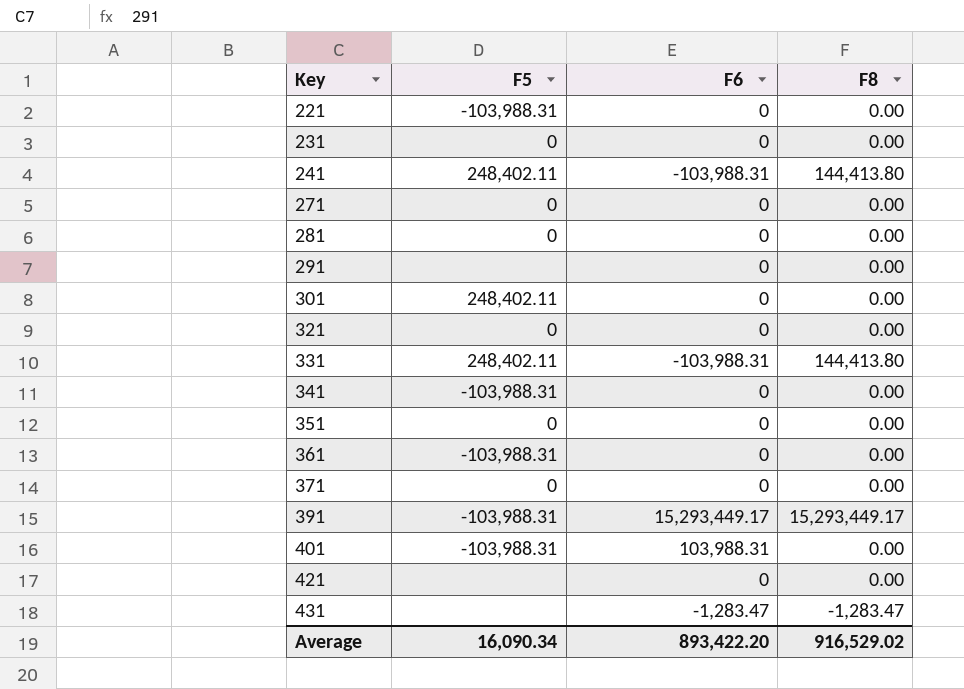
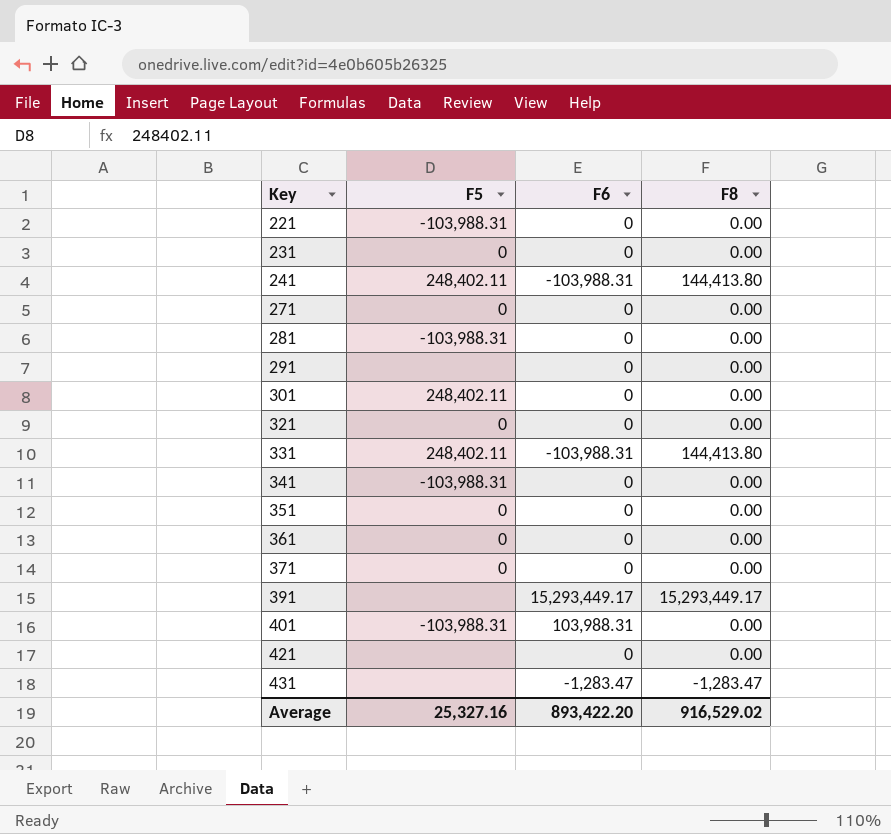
281 | F5: 0 -> -103,988.31
361 | F5: -103,988.31 -> 0
391 | F5: -103,988.31 -> none
Average | F5: 16,090.34 -> 25,327.16

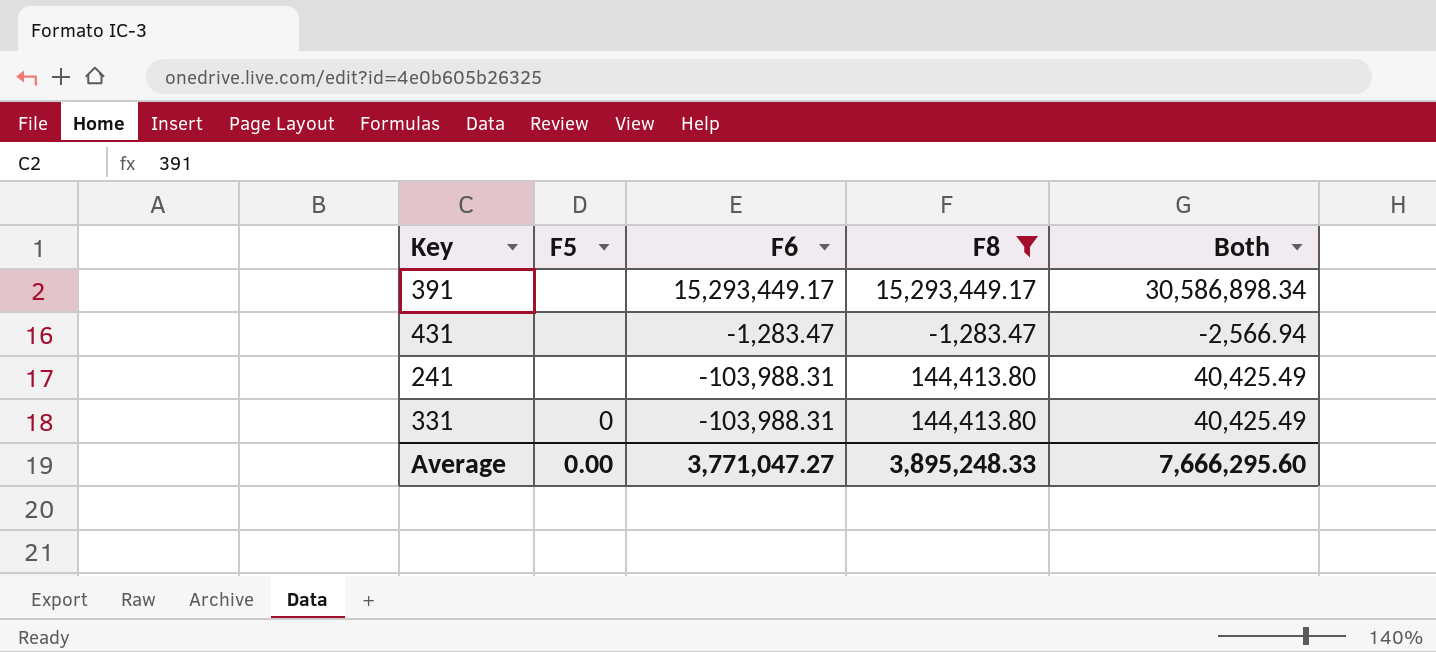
filter: none -> F8 != 0.00
row order: Key ascending -> F6 descending
column Both | formula: none -> [F6] + [F8]
241 | F5: 248,402.11 -> none
331 | F5: 248,402.11 -> 0
Average | F5: 25,327.16 -> 0.00
Average | F6: 893,422.20 -> 3,771,047.27
Average | F8: 916,529.02 -> 3,895,248.33

